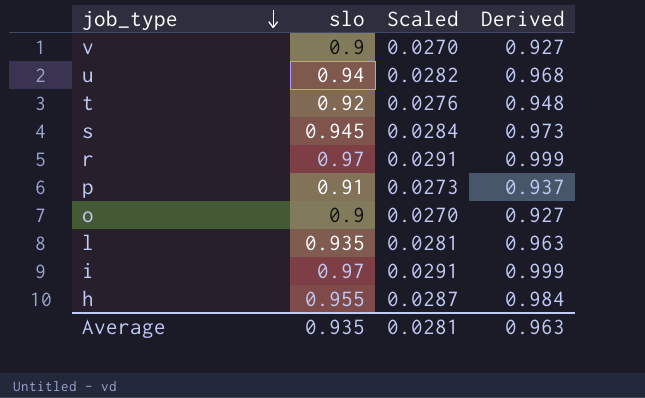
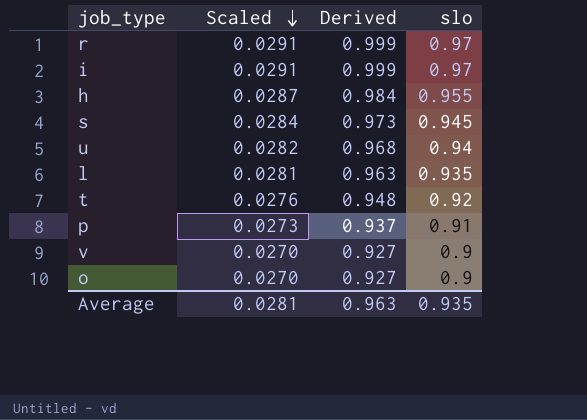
row order: job_type descending -> Scaled descending
column slo | position: 2 -> 4

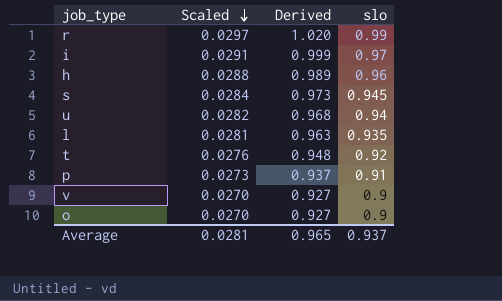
r | Scaled: 0.0291 -> 0.0297
r | Derived: 0.999 -> 1.020
r | slo: 0.97 -> 0.99
h | Scaled: 0.0287 -> 0.0288
h | Derived: 0.984 -> 0.989
h | slo: 0.955 -> 0.96
Average | Derived: 0.963 -> 0.965
Average | slo: 0.935 -> 0.937

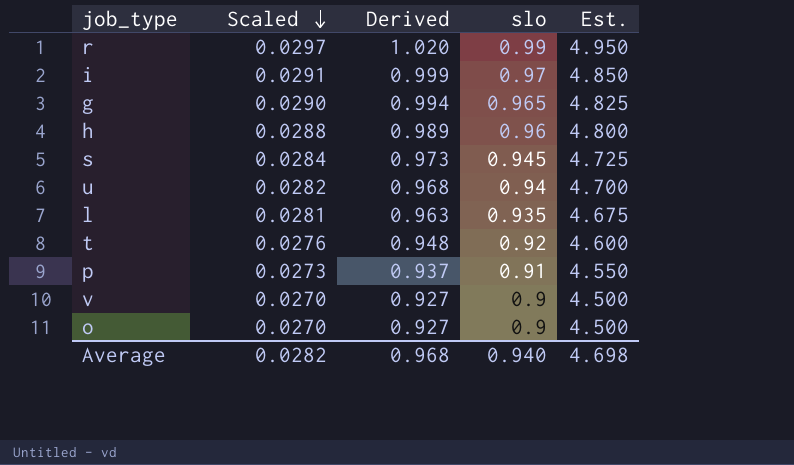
column Est. | formula: none -> [slo] * 5
row g: none -> 0.0290 | 0.994 | 0.965 | 4.825
Average | Scaled: 0.0281 -> 0.0282
Average | Derived: 0.965 -> 0.968
Average | slo: 0.937 -> 0.940

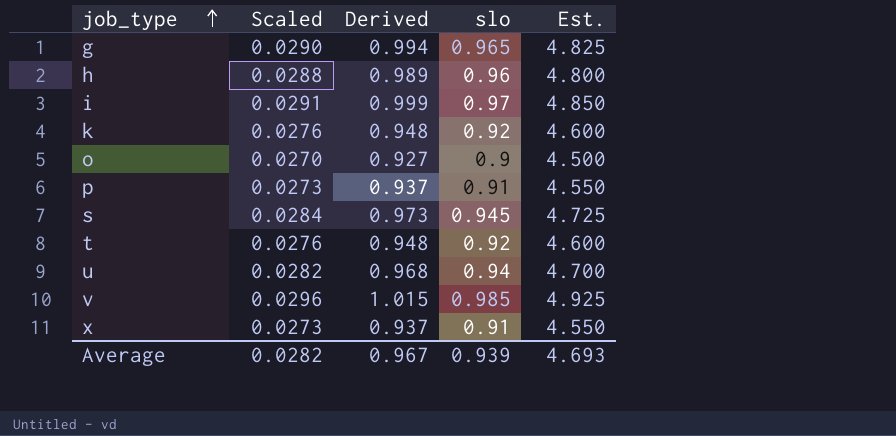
row order: Scaled descending -> job_type ascending
row r: 0.0297 | 1.020 | 0.99 | 4.950 -> none
row l: 0.0281 | 0.963 | 0.935 | 4.675 -> none
row k: none -> 0.0276 | 0.948 | 0.92 | 4.600
v | Scaled: 0.0270 -> 0.0296
v | Derived: 0.927 -> 1.015
v | slo: 0.9 -> 0.985
v | Est.: 4.500 -> 4.925
row x: none -> 0.0273 | 0.937 | 0.91 | 4.550
Average | Derived: 0.968 -> 0.967
Average | slo: 0.940 -> 0.939
Average | Est.: 4.698 -> 4.693

